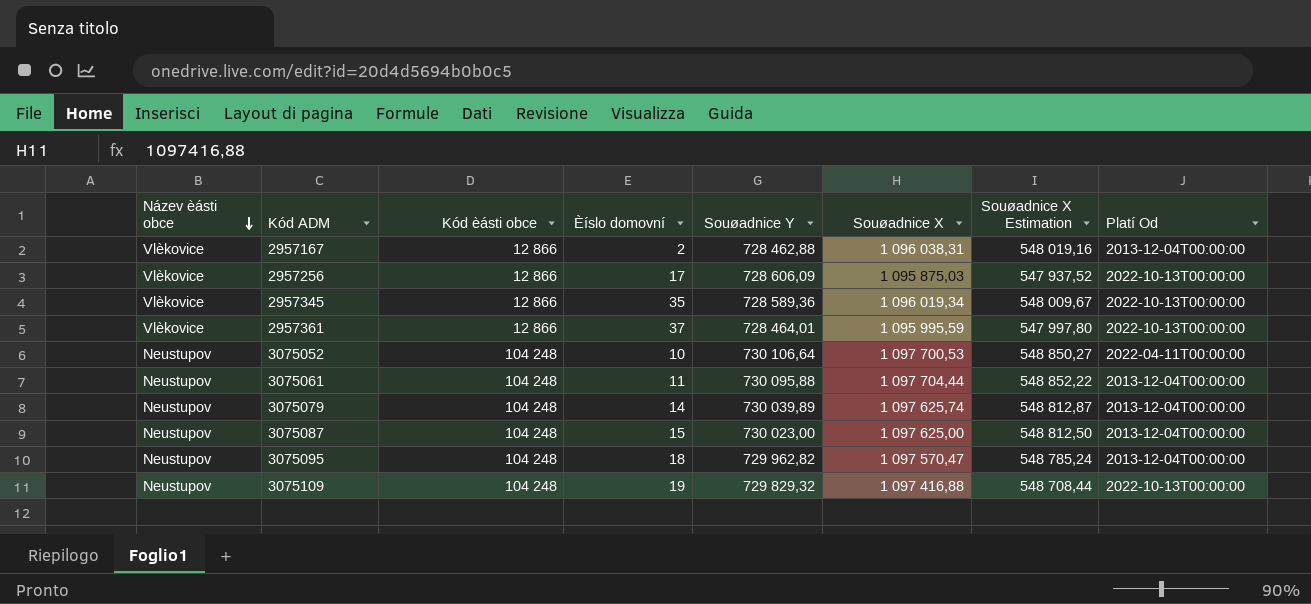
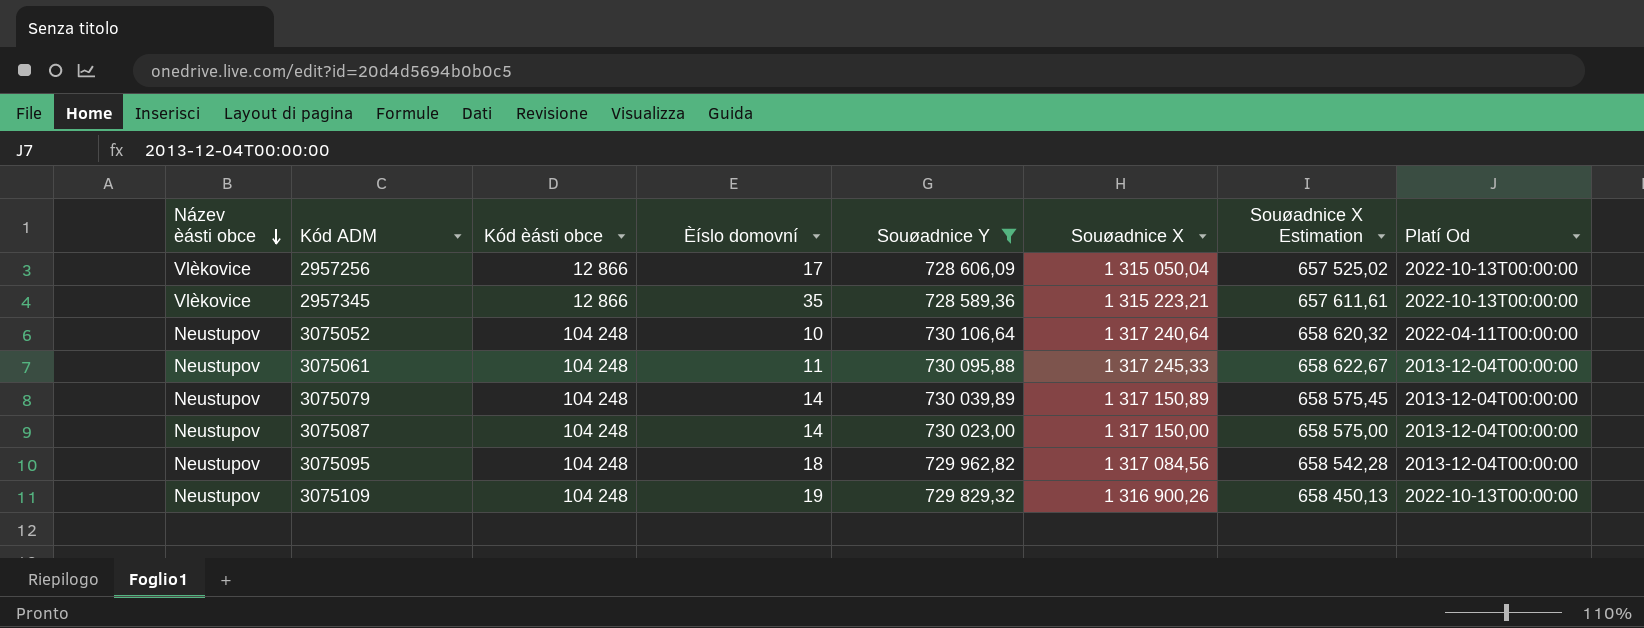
filter: none -> Souøadnice Y >= 728 589,36
2957256 | Souøadnice X: 1 095 875,03 -> 1 315 050,04
2957256 | Souøadnice X Estimation: 547 937,52 -> 657 525,02
2957345 | Souøadnice X: 1 096 019,34 -> 1 315 223,21
2957345 | Souøadnice X Estimation: 548 009,67 -> 657 611,61
3075052 | Souøadnice X: 1 097 700,53 -> 1 317 240,64
3075052 | Souøadnice X Estimation: 548 850,27 -> 658 620,32
3075061 | Souøadnice X: 1 097 704,44 -> 1 317 245,33
3075061 | Souøadnice X Estimation: 548 852,22 -> 658 622,67
3075079 | Souøadnice X: 1 097 625,74 -> 1 317 150,89
3075079 | Souøadnice X Estimation: 548 812,87 -> 658 575,45
3075087 | Èíslo domovní: 15 -> 14
3075087 | Souøadnice X: 1 097 625,00 -> 1 317 150,00
3075087 | Souøadnice X Estimation: 548 812,50 -> 658 575,00
3075095 | Souøadnice X: 1 097 570,47 -> 1 317 084,56
3075095 | Souøadnice X Estimation: 548 785,24 -> 658 542,28
3075109 | Souøadnice X: 1 097 416,88 -> 1 316 900,26
3075109 | Souøadnice X Estimation: 548 708,44 -> 658 450,13

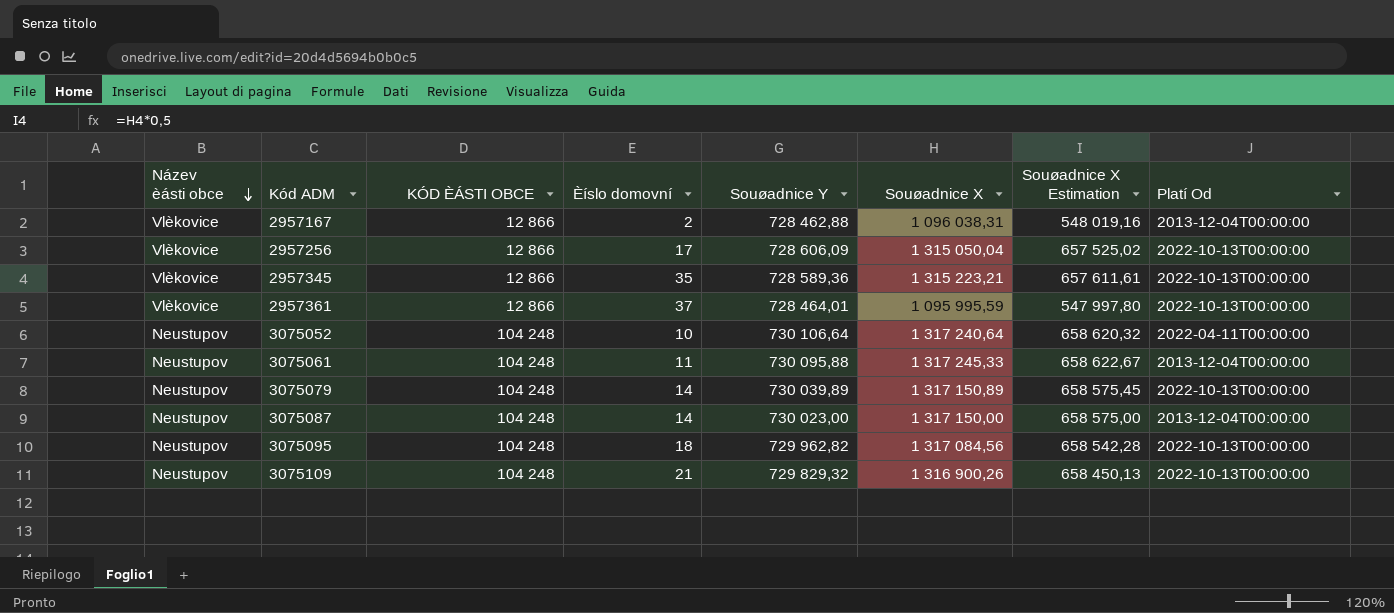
filter: Souøadnice Y >= 728 589,36 -> none
column name: Kód èásti obce -> KÓD ÈÁSTI OBCE
3075079 | Platí Od: 2013-12-04T00:00:00 -> 2022-10-13T00:00:00
3075095 | Platí Od: 2013-12-04T00:00:00 -> 2022-10-13T00:00:00
3075109 | Èíslo domovní: 19 -> 21

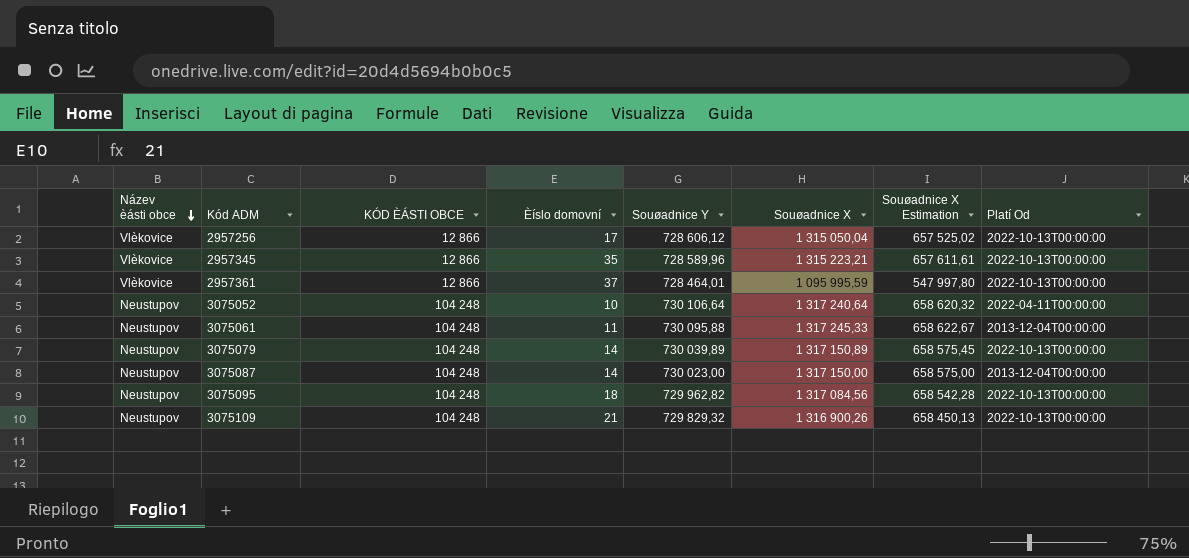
row 2957167: Vlèkovice | 12 866 | 2 | 728 462,88 | 1 096 038,31 | 548 019,16 | 2013-12-04T00:00:00 -> none
2957256 | Souøadnice Y: 728 606,09 -> 728 606,12
2957345 | Souøadnice Y: 728 589,36 -> 728 589,96

